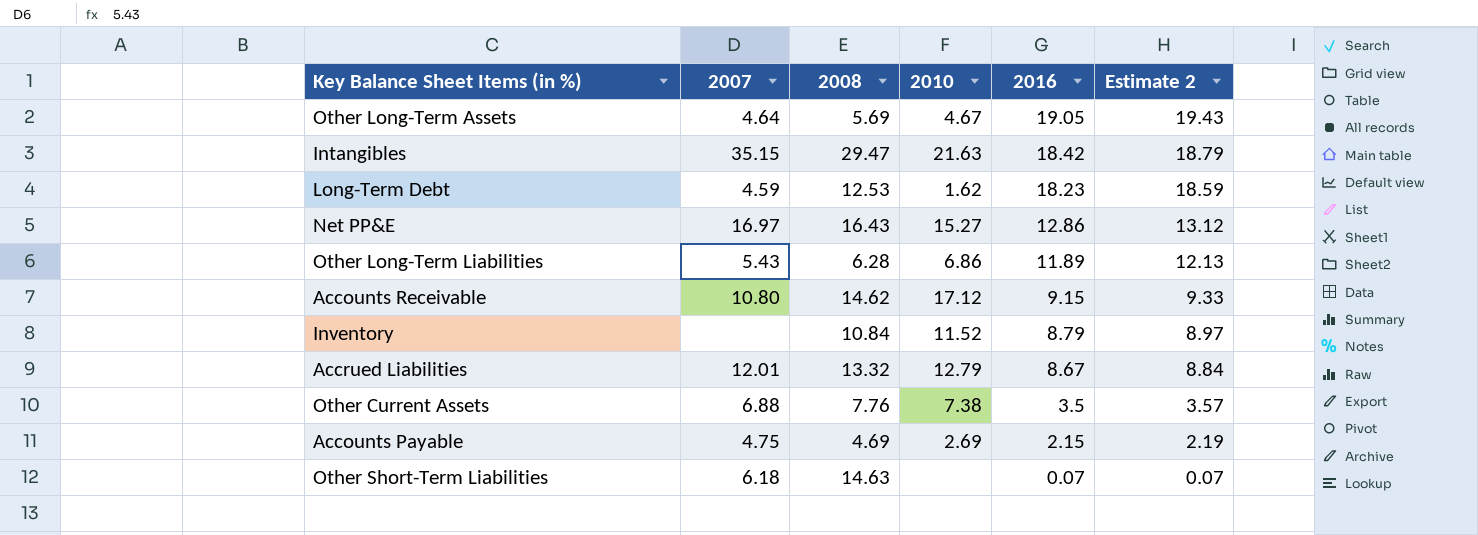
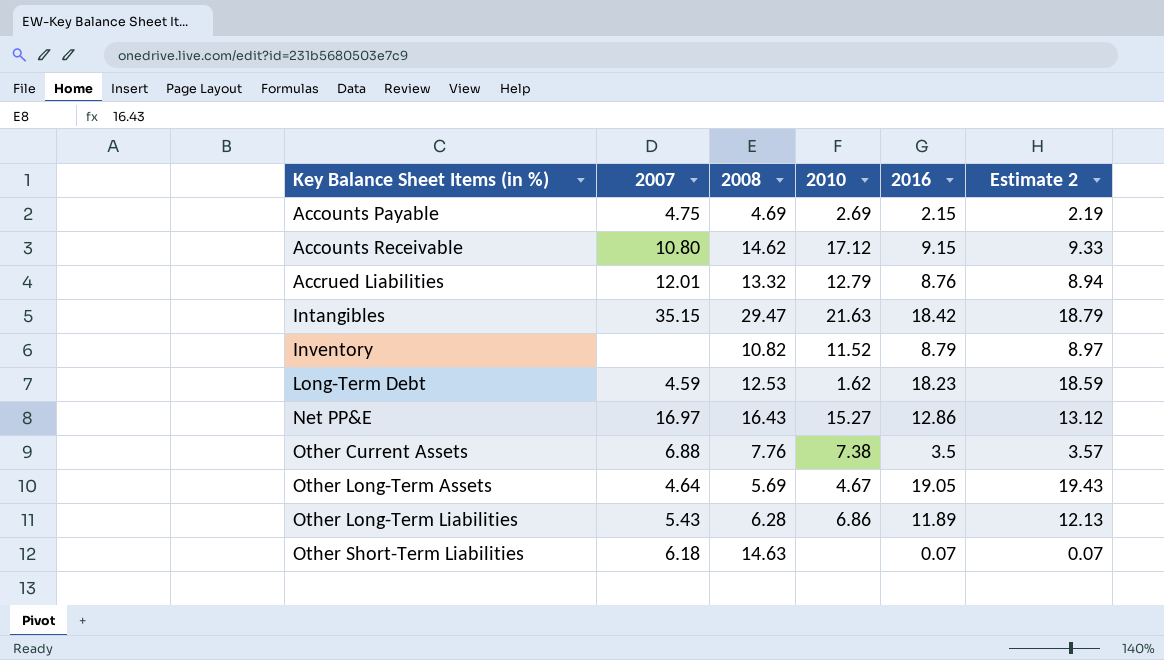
row order: 2016 descending -> Key Balance Sheet Items (in %) ascending
Accrued Liabilities | 2016: 8.67 -> 8.76
Accrued Liabilities | Estimate 2: 8.84 -> 8.94
Inventory | 2008: 10.84 -> 10.82

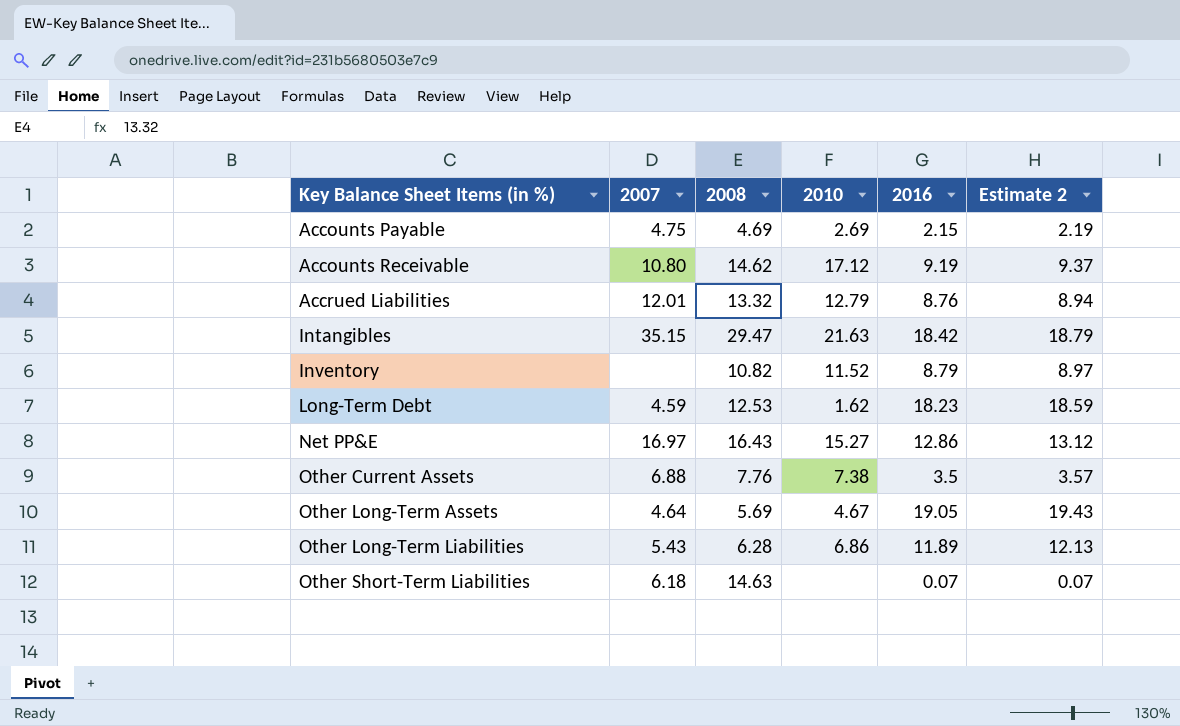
Accounts Receivable | 2016: 9.15 -> 9.19
Accounts Receivable | Estimate 2: 9.33 -> 9.37

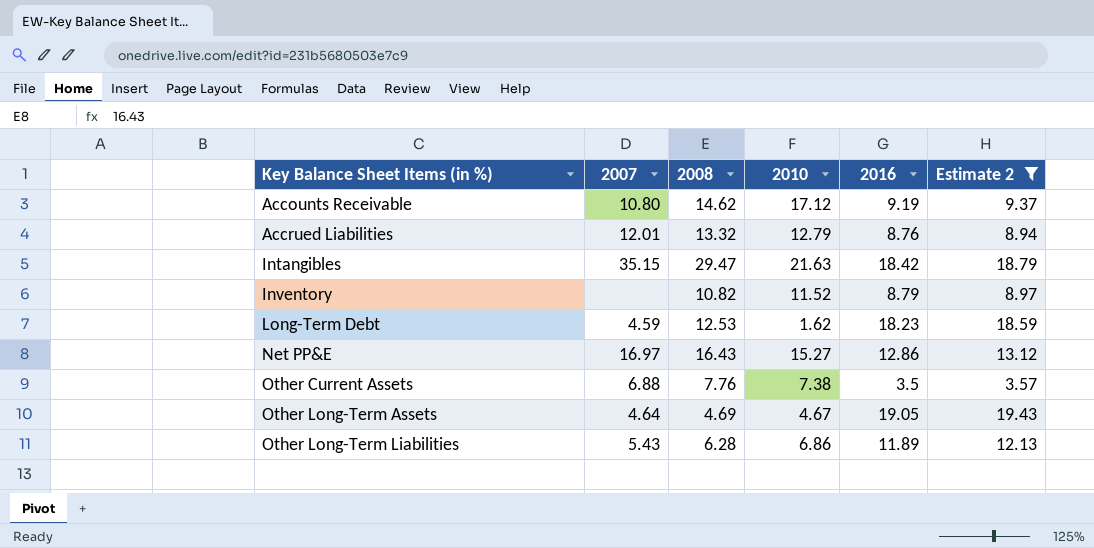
filter: none -> Estimate 2 >= 3.57
Other Long-Term Assets | 2008: 5.69 -> 4.69

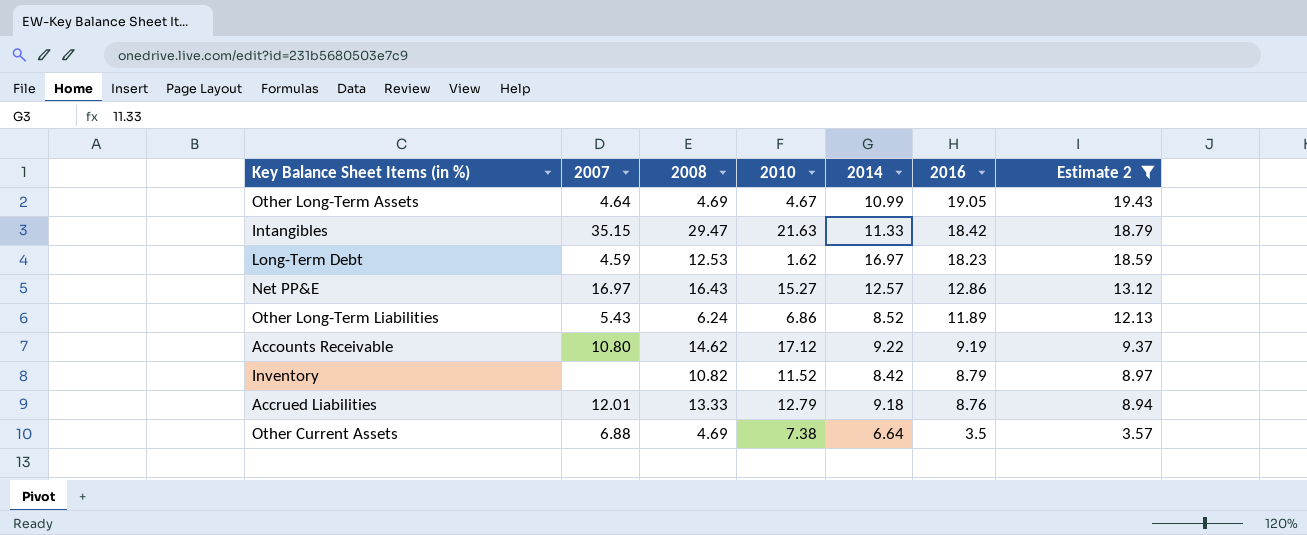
row order: Key Balance Sheet Items (in %) ascending -> 2016 descending
column 2014 | position: none -> 5
Other Long-Term Liabilities | 2008: 6.28 -> 6.24
Accrued Liabilities | 2008: 13.32 -> 13.33
Other Current Assets | 2008: 7.76 -> 4.69

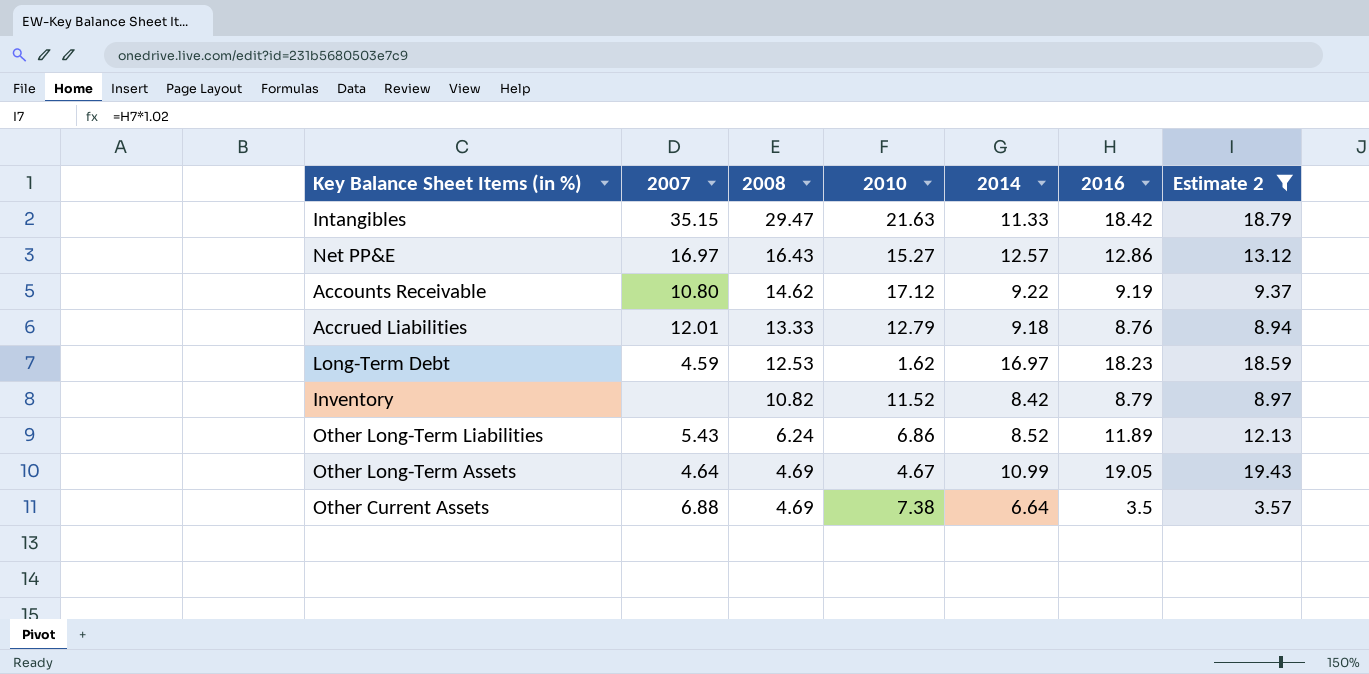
row order: 2016 descending -> 2008 descending

